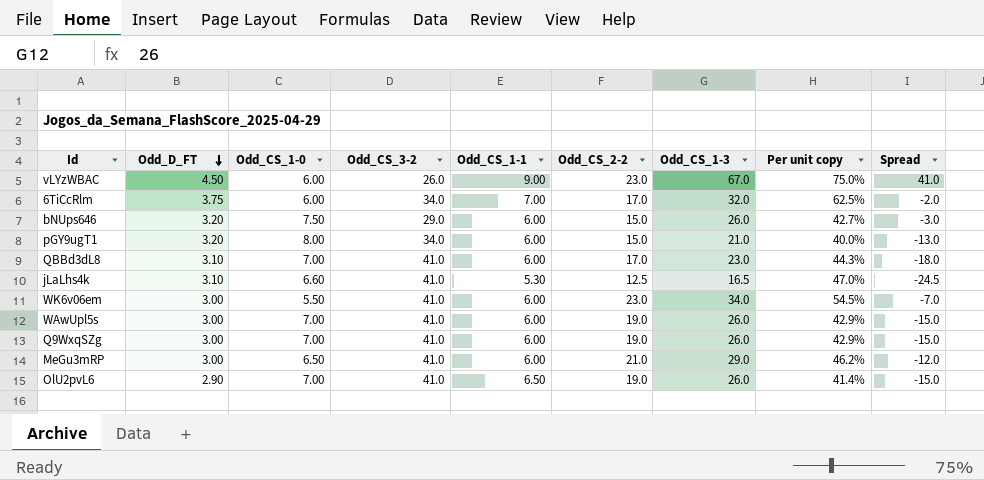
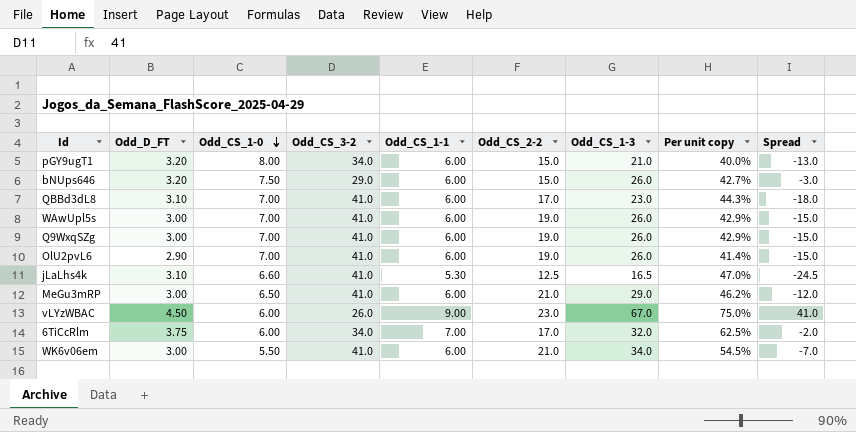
row order: Odd_D_FT descending -> Odd_CS_1-0 descending
OlU2pvL6 | Odd_CS_1-1: 6.50 -> 6.00
WK6v06em | Odd_CS_2-2: 23.0 -> 21.0

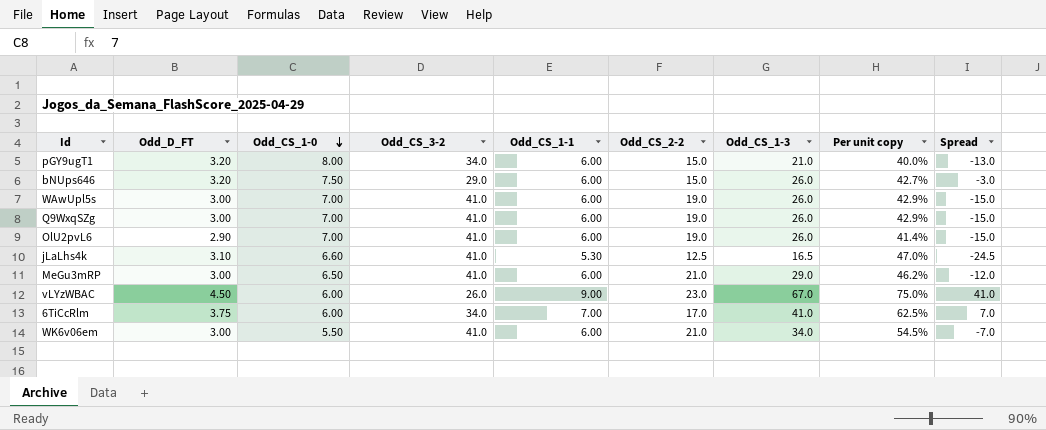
row QBBd3dL8: 3.10 | 7.00 | 41.0 | 6.00 | 17.0 | 23.0 | 44.3% | -18.0 -> none
6TiCcRlm | Odd_CS_1-3: 32.0 -> 41.0
6TiCcRlm | Spread: -2.0 -> 7.0

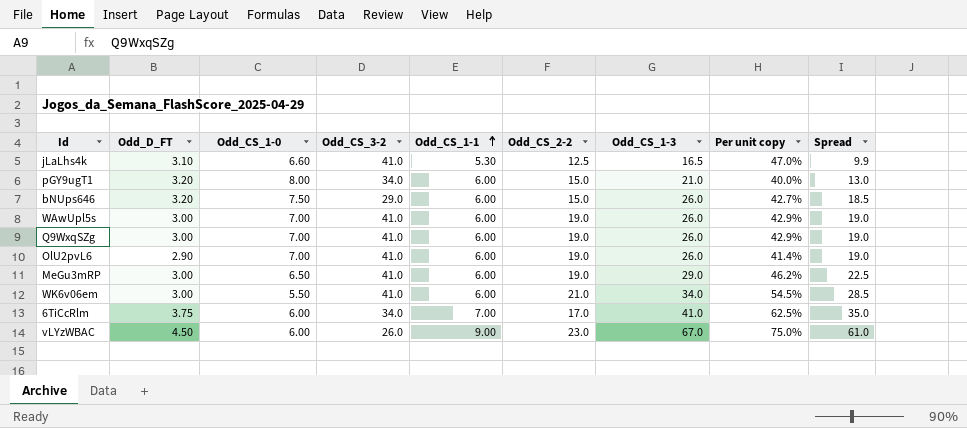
row order: Odd_CS_1-0 descending -> Odd_CS_1-1 ascending
column Spread | formula: [Odd_CS_1-3] - [Odd_CS_3-2] -> [Odd_CS_1-3] - [Odd_CS_1-0]
MeGu3mRP | Odd_CS_2-2: 21.0 -> 19.0

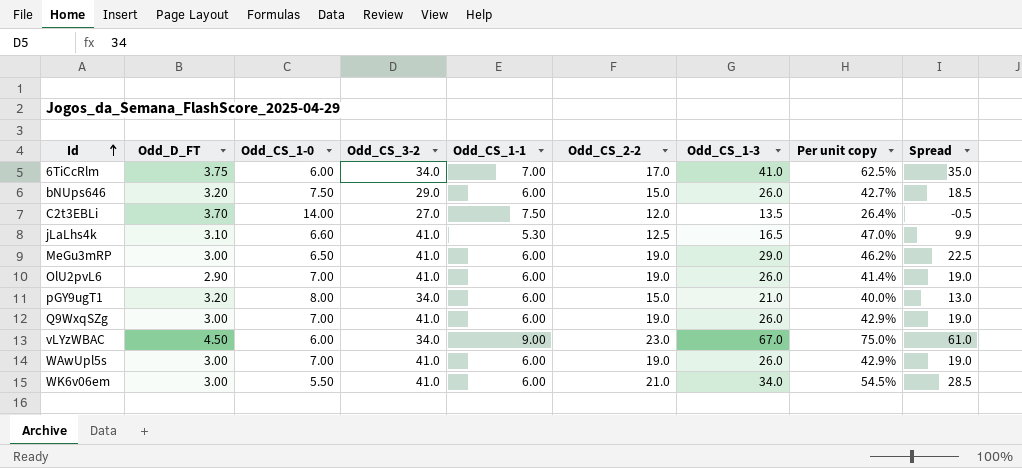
row order: Odd_CS_1-1 ascending -> Id ascending
row C2t3EBLi: none -> 3.70 | 14.00 | 27.0 | 7.50 | 12.0 | 13.5 | 26.4% | -0.5
vLYzWBAC | Odd_CS_3-2: 26.0 -> 34.0

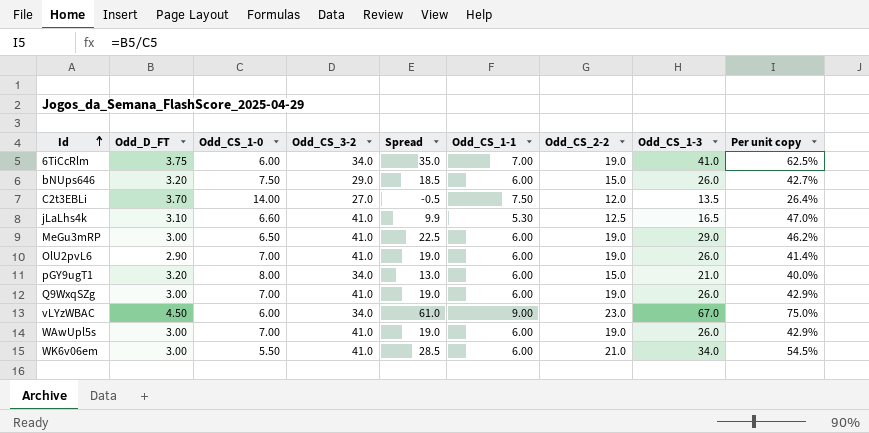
column Spread | position: 9 -> 5
6TiCcRlm | Odd_CS_2-2: 17.0 -> 19.0

